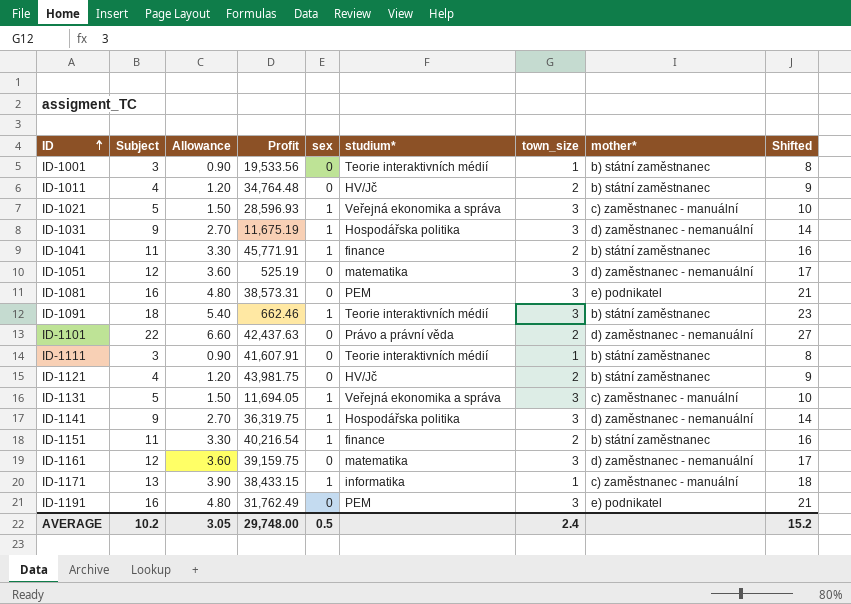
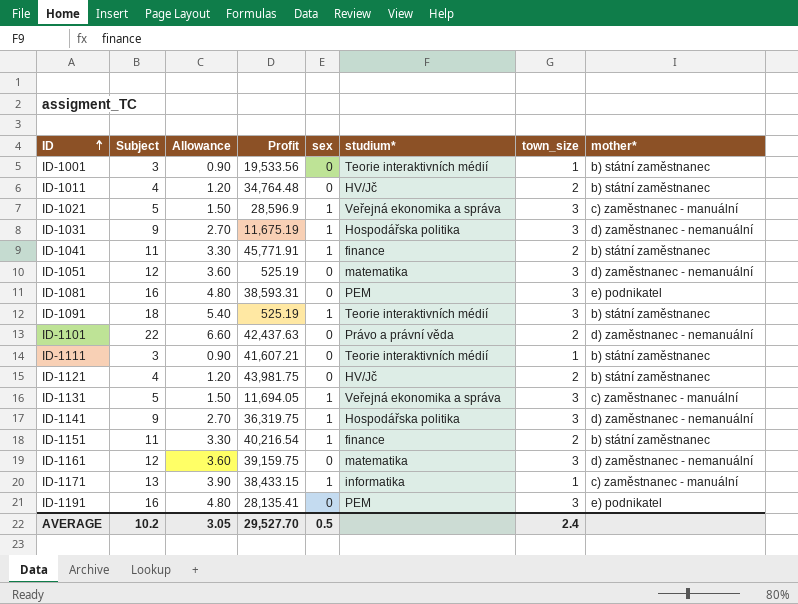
column Shifted | formula: [Subject] + 5 -> none
ID-1021 | Profit: 28,596.93 -> 28,596.9
ID-1081 | Profit: 38,573.31 -> 38,593.31
ID-1091 | Profit: 662.46 -> 525.19
ID-1111 | Profit: 41,607.91 -> 41,607.21
ID-1191 | Profit: 31,762.49 -> 28,135.41
AVERAGE | Profit: 29,748.00 -> 29,527.70

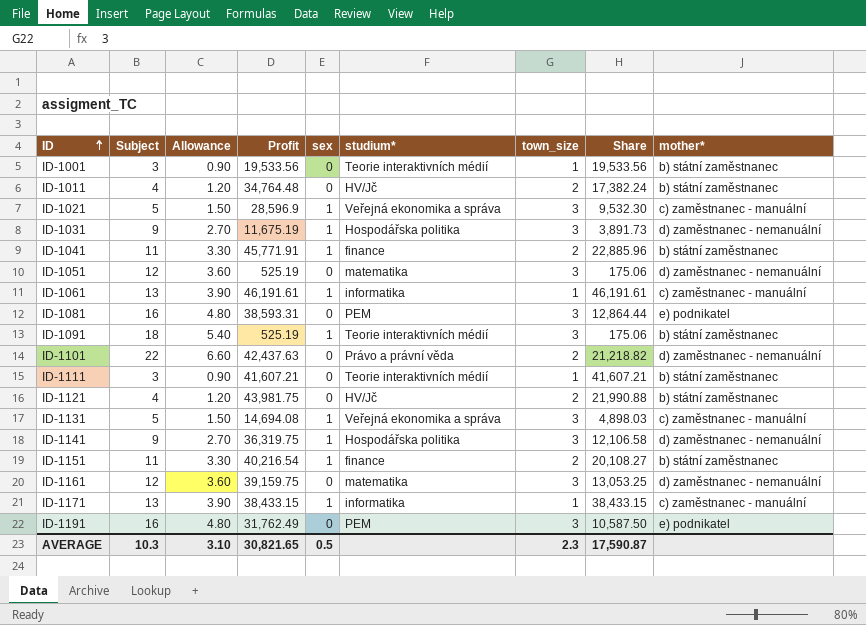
column Share | formula: none -> [Profit] / [town_size]
row ID-1061: none -> 13 | 3.90 | 46,191.61 | 1 | informatika | 1 | 46,191.61 | c) zaměstnanec - manuální
ID-1131 | Profit: 11,694.05 -> 14,694.08
ID-1191 | Profit: 28,135.41 -> 31,762.49
AVERAGE | Subject: 10.2 -> 10.3
AVERAGE | Allowance: 3.05 -> 3.10
AVERAGE | Profit: 29,527.70 -> 30,821.65
AVERAGE | town_size: 2.4 -> 2.3

